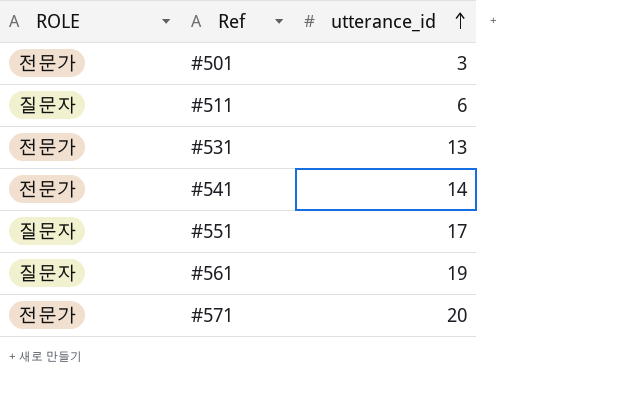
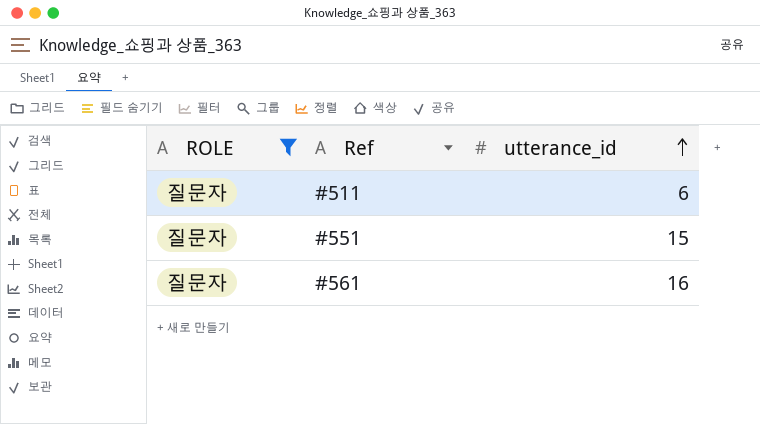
filter: none -> ROLE = 질문자
#551 | utterance_id: 17 -> 15
#561 | utterance_id: 19 -> 16

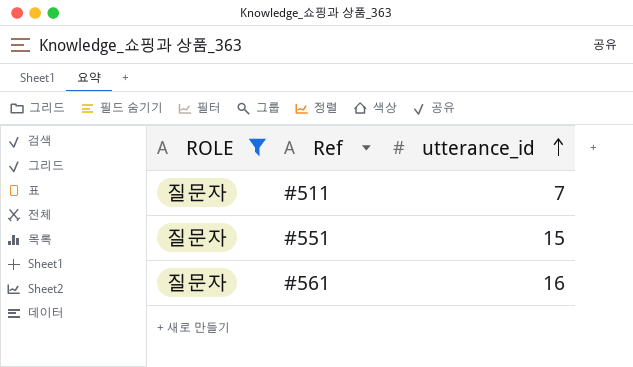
#511 | utterance_id: 6 -> 7

